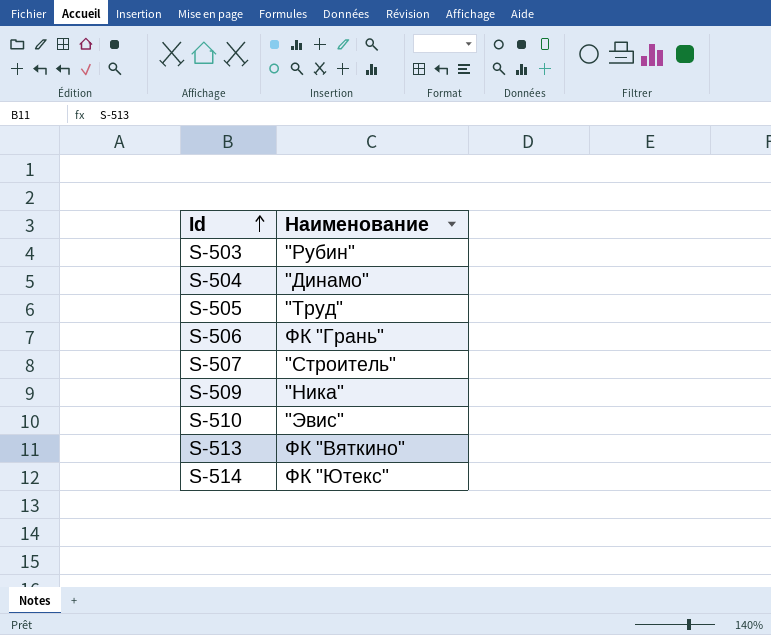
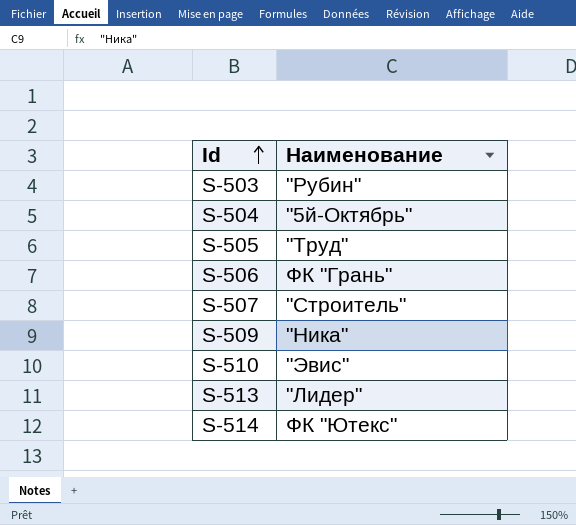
S-504 | Наименование: "Динамо" -> "5й-Октябрь"
S-513 | Наименование: ФК "Вяткино" -> "Лидер"

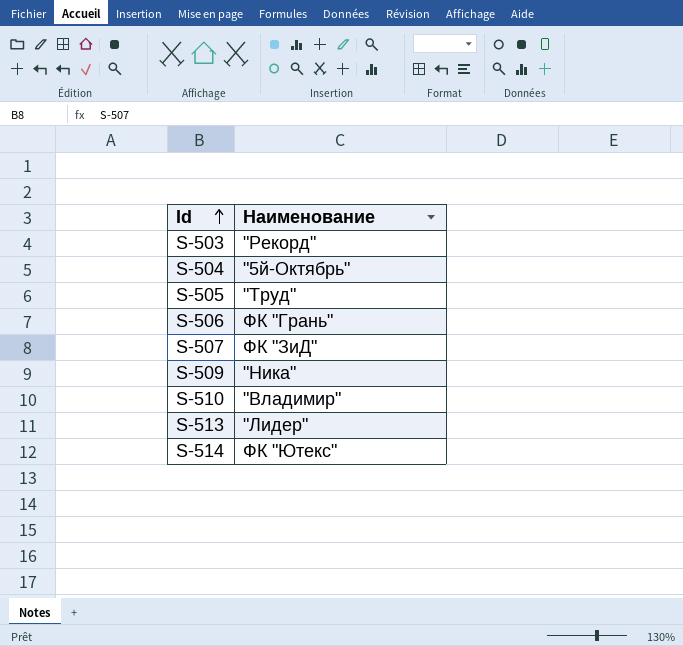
S-503 | Наименование: "Рубин" -> "Рекорд"
S-507 | Наименование: "Строитель" -> ФК "ЗиД"
S-510 | Наименование: "Эвис" -> "Владимир"

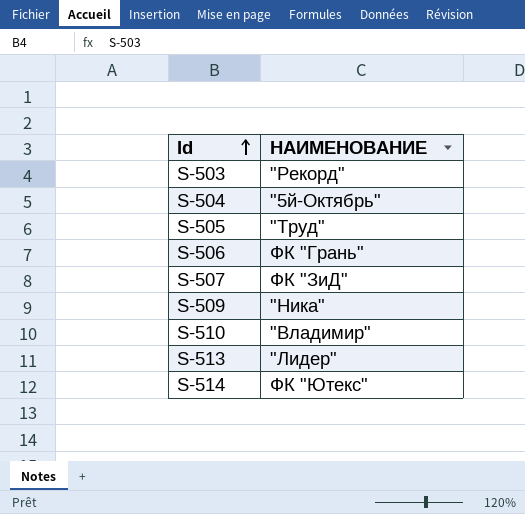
column name: Наименование -> НАИМЕНОВАНИЕ

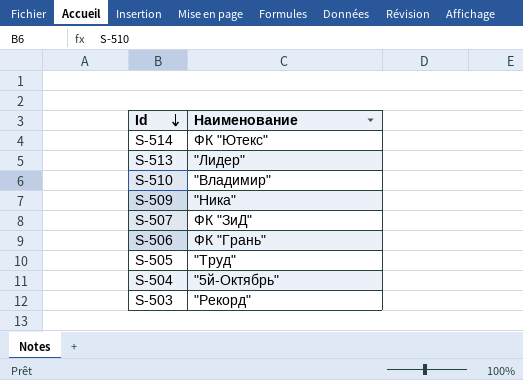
row order: Id ascending -> Id descending
column name: НАИМЕНОВАНИЕ -> Наименование

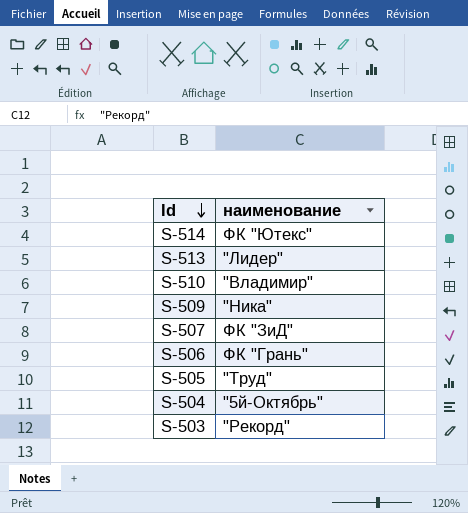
column name: Наименование -> наименование

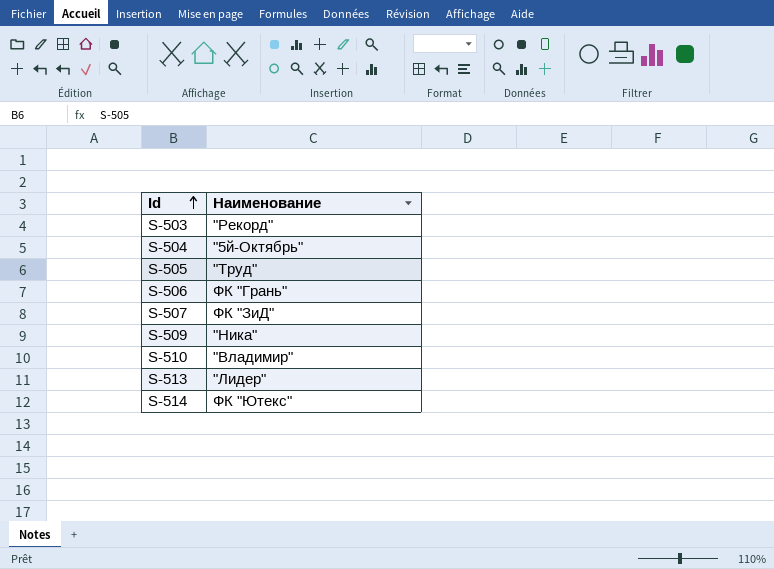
row order: Id descending -> Id ascending
column name: наименование -> Наименование

